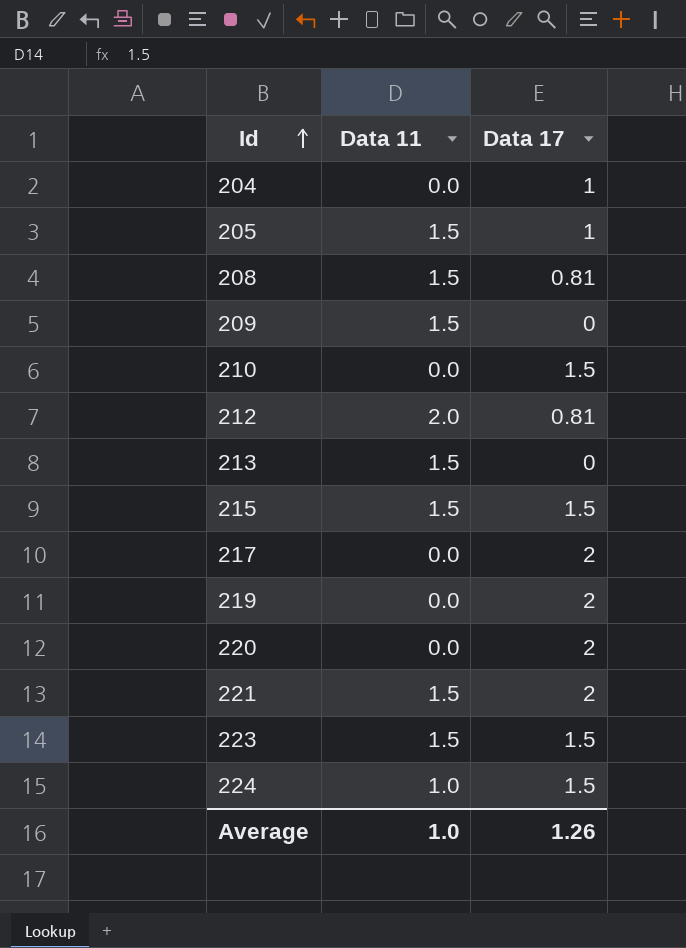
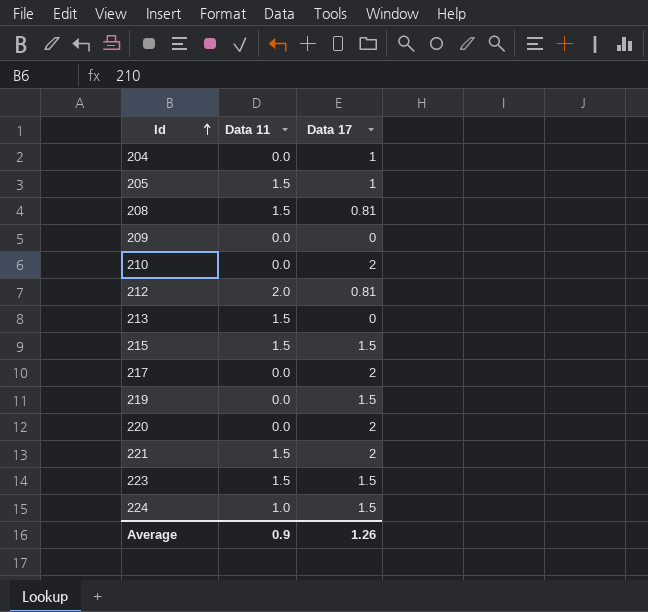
209 | Data 11: 1.5 -> 0.0
210 | Data 17: 1.5 -> 2
219 | Data 17: 2 -> 1.5
Average | Data 11: 1.0 -> 0.9

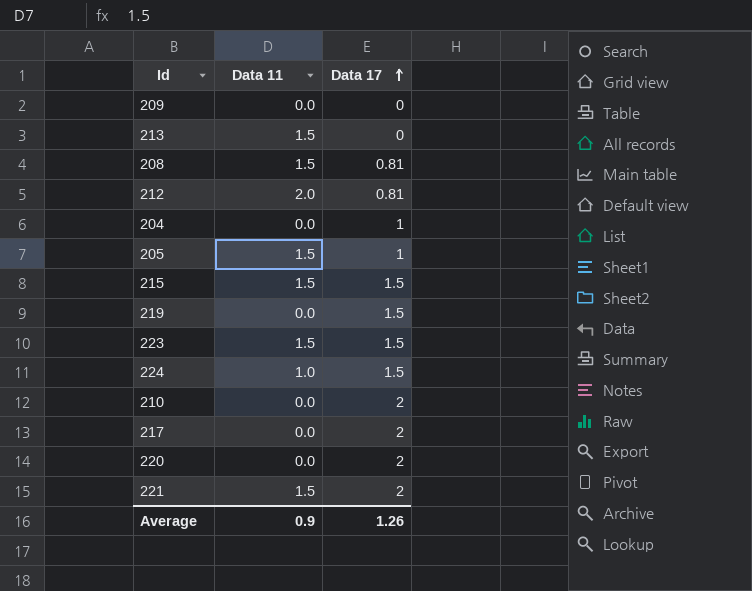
row order: Id ascending -> Data 17 ascending

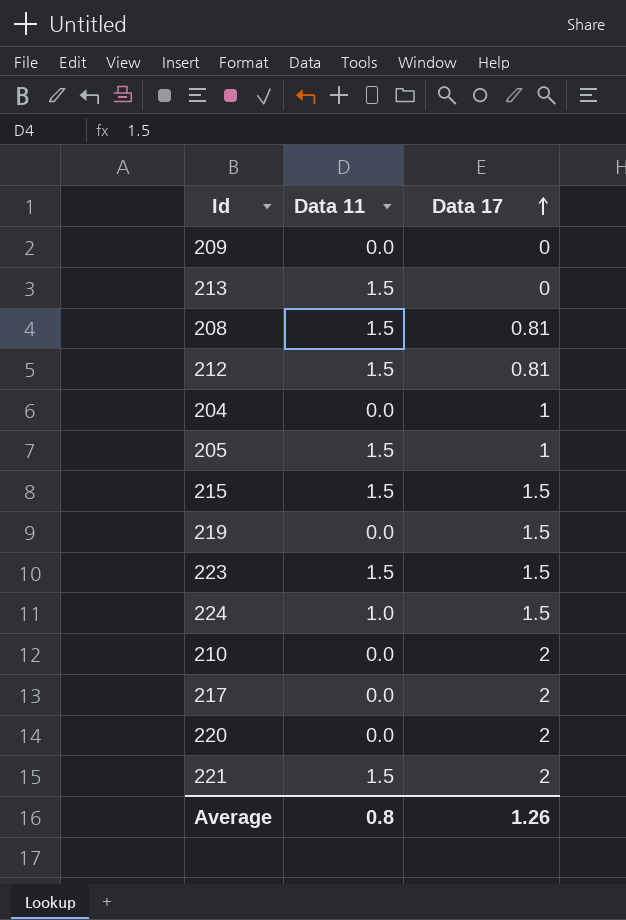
212 | Data 11: 2.0 -> 1.5
Average | Data 11: 0.9 -> 0.8

